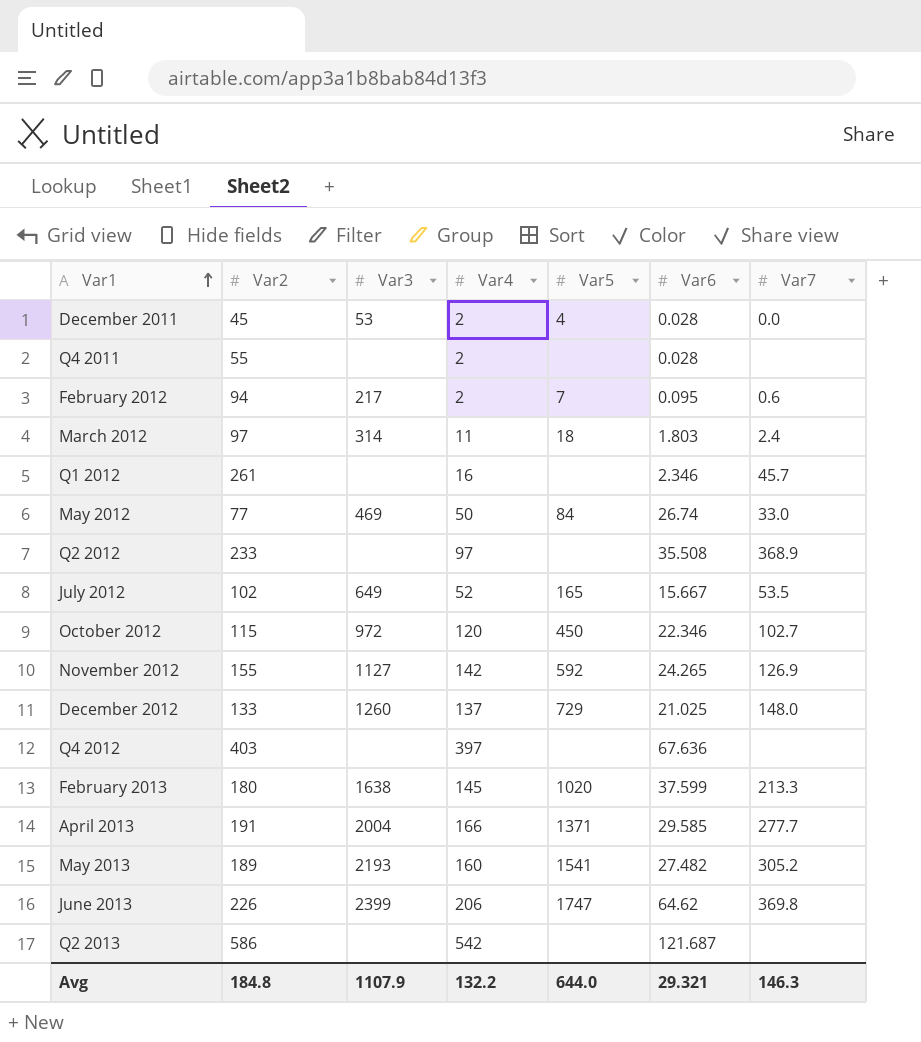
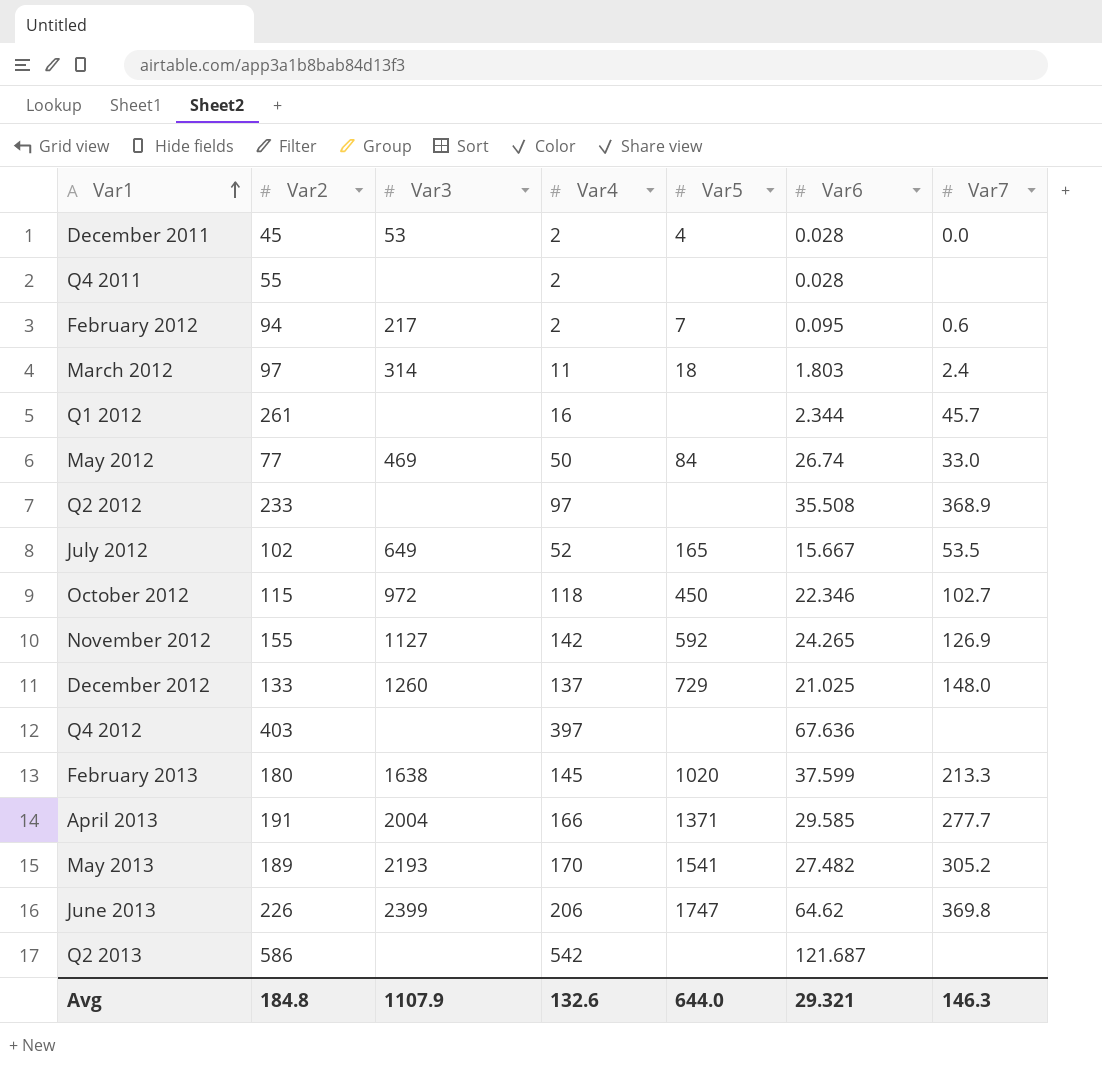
Q1 2012 | Var6: 2.346 -> 2.344
October 2012 | Var4: 120 -> 118
May 2013 | Var4: 160 -> 170
Avg | Var4: 132.2 -> 132.6

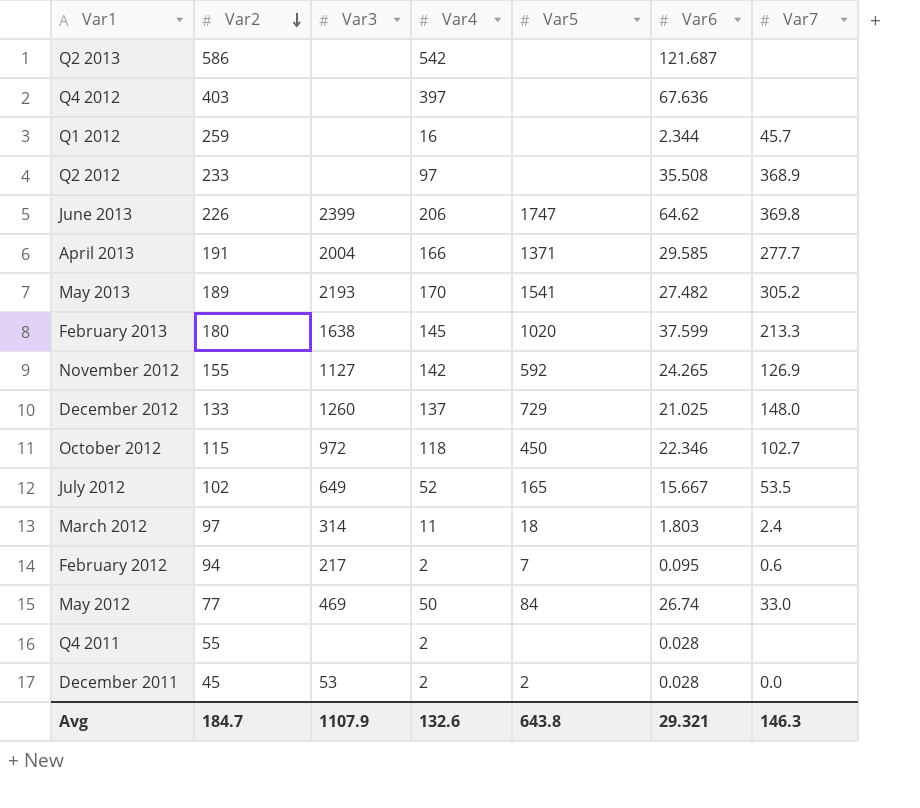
row order: Var1 ascending -> Var2 descending
Q1 2012 | Var2: 261 -> 259
December 2011 | Var5: 4 -> 2
Avg | Var2: 184.8 -> 184.7
Avg | Var5: 644.0 -> 643.8

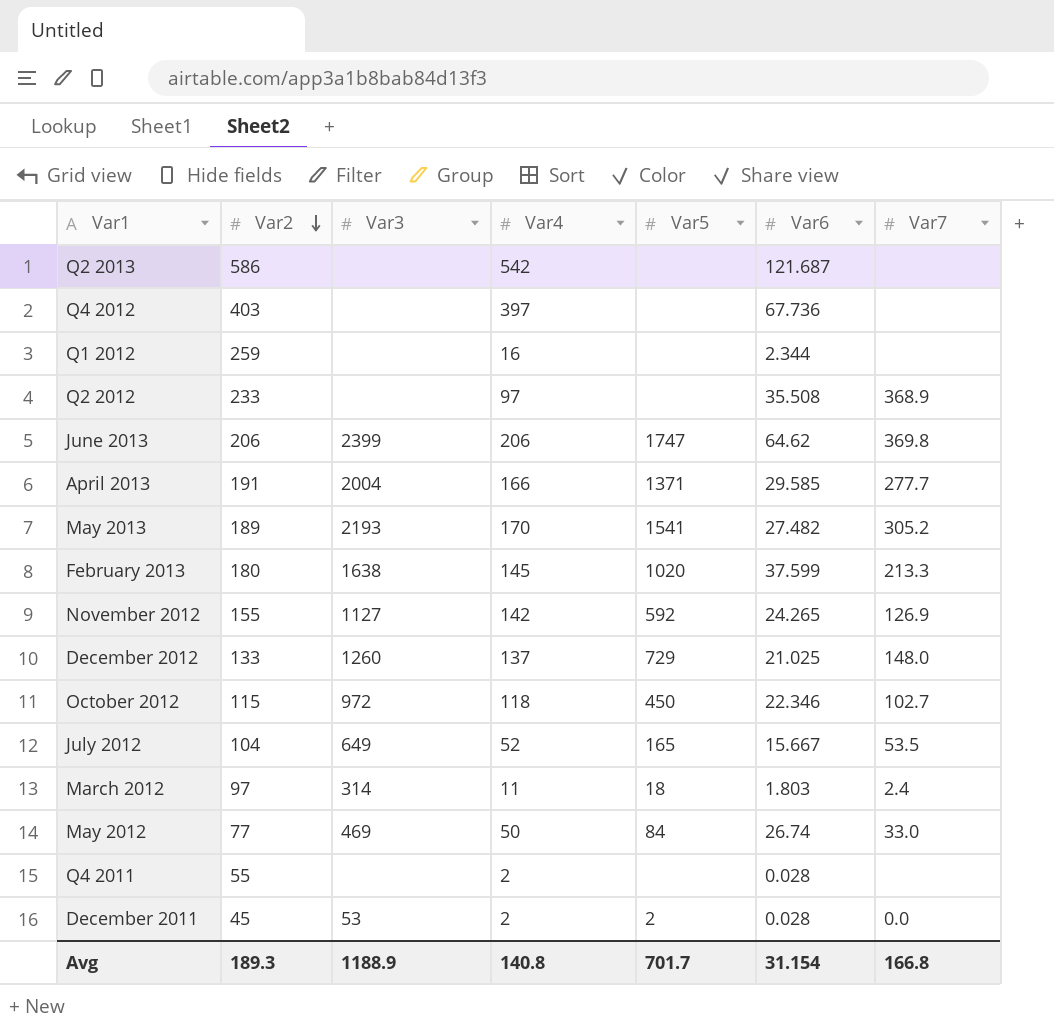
row February 2012: 94 | 217 | 2 | 7 | 0.095 | 0.6 -> none
Q4 2012 | Var6: 67.636 -> 67.736
Q1 2012 | Var7: 45.7 -> none
June 2013 | Var2: 226 -> 206
July 2012 | Var2: 102 -> 104
Avg | Var2: 184.7 -> 189.3
Avg | Var3: 1107.9 -> 1188.9
Avg | Var4: 132.6 -> 140.8
Avg | Var5: 643.8 -> 701.7
Avg | Var6: 29.321 -> 31.154
Avg | Var7: 146.3 -> 166.8

